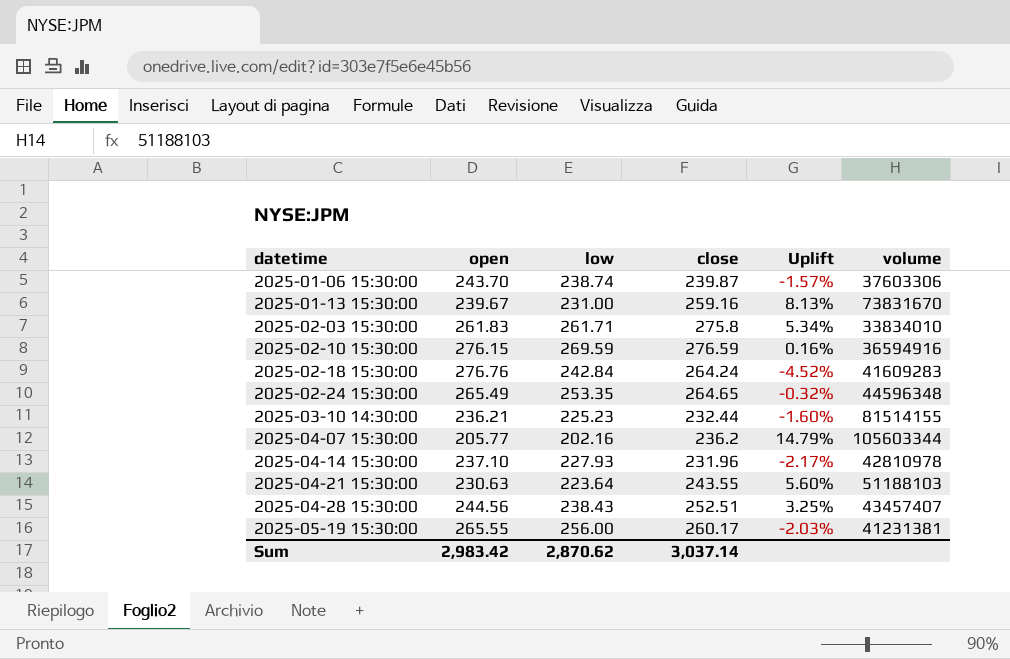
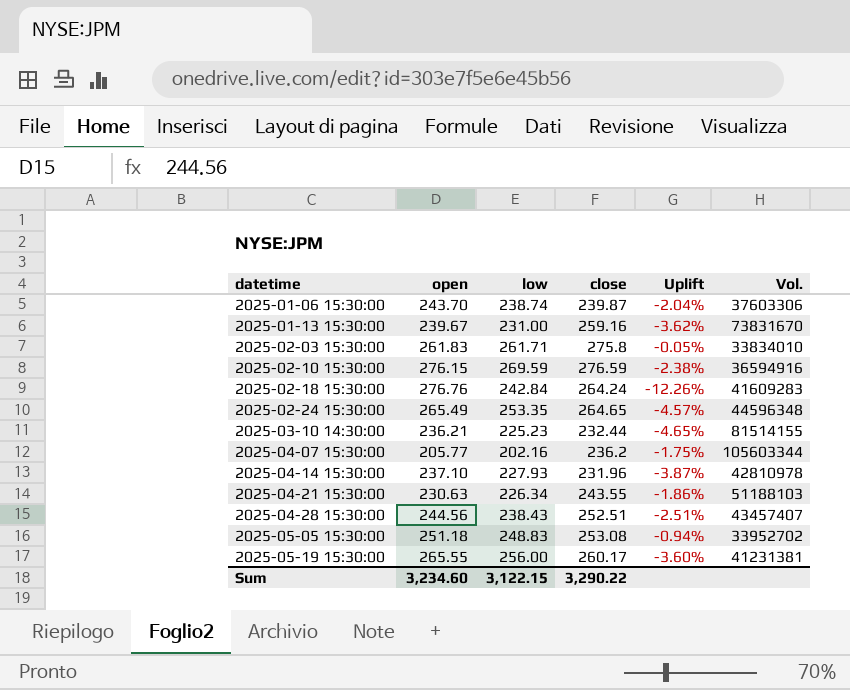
column Uplift | formula: ([close] - [open]) / [open] -> ([low] - [open]) / [open]
column name: volume -> Vol.
2025-04-21 15:30:00 | low: 223.64 -> 226.34
row 2025-05-05 15:30:00: none -> 251.18 | 248.83 | 253.08 | -0.94% | 33952702
Sum | open: 2,983.42 -> 3,234.60
Sum | low: 2,870.62 -> 3,122.15
Sum | close: 3,037.14 -> 3,290.22

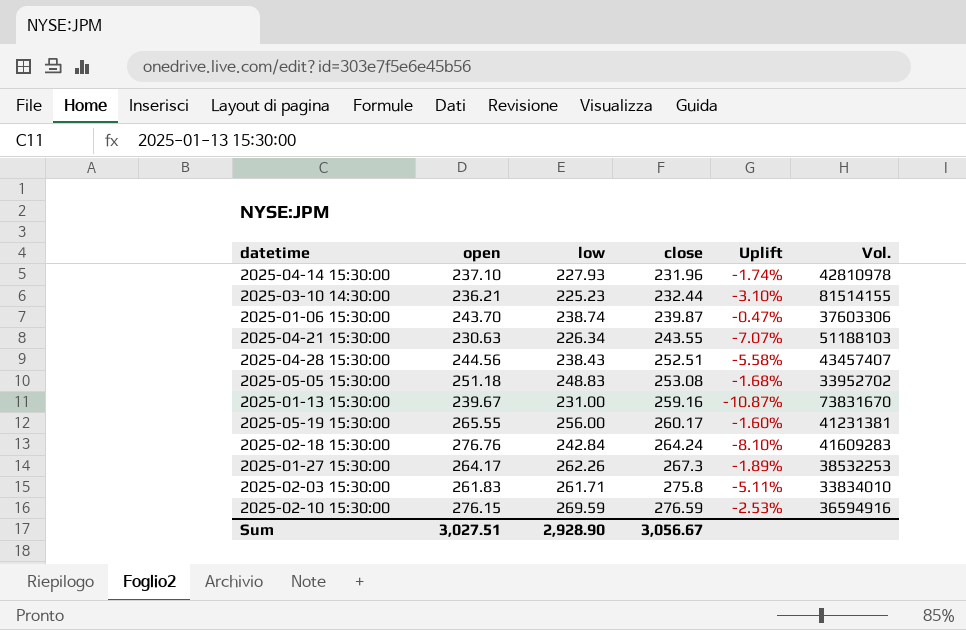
row order: datetime ascending -> close ascending
column Uplift | formula: ([low] - [open]) / [open] -> ([low] - [close]) / [close]
row 2025-02-24 15:30:00: 265.49 | 253.35 | 264.65 | -4.57% | 44596348 -> none
row 2025-04-07 15:30:00: 205.77 | 202.16 | 236.2 | -1.75% | 105603344 -> none
row 2025-01-27 15:30:00: none -> 264.17 | 262.26 | 267.3 | -1.89% | 38532253
Sum | open: 3,234.60 -> 3,027.51
Sum | low: 3,122.15 -> 2,928.90
Sum | close: 3,290.22 -> 3,056.67

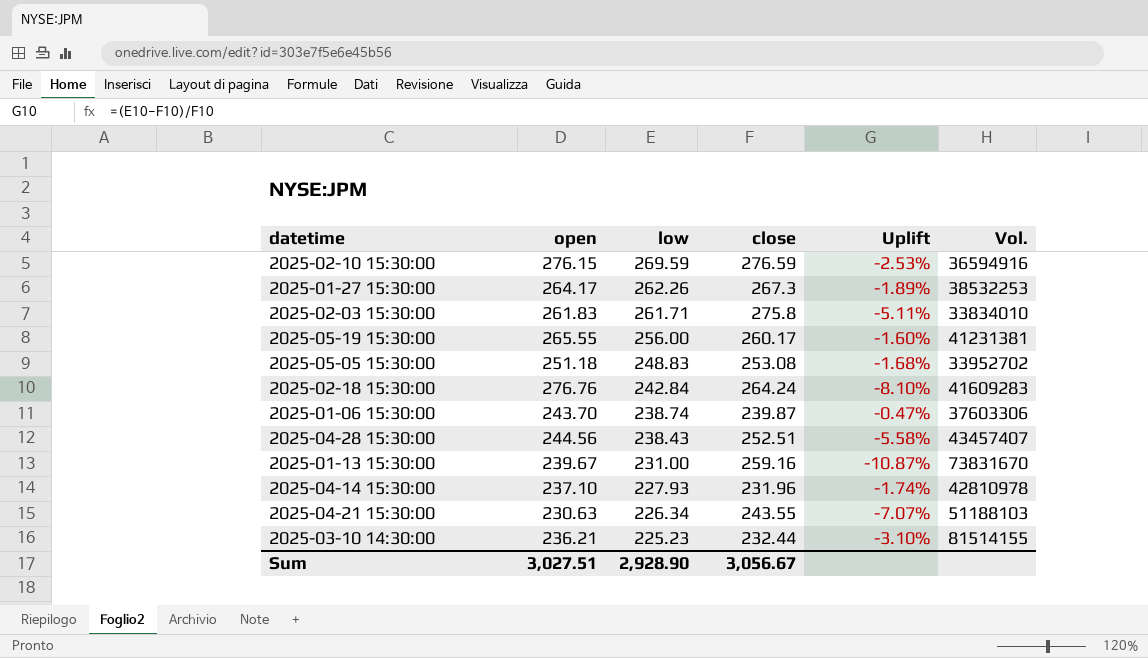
row order: close ascending -> low descending

